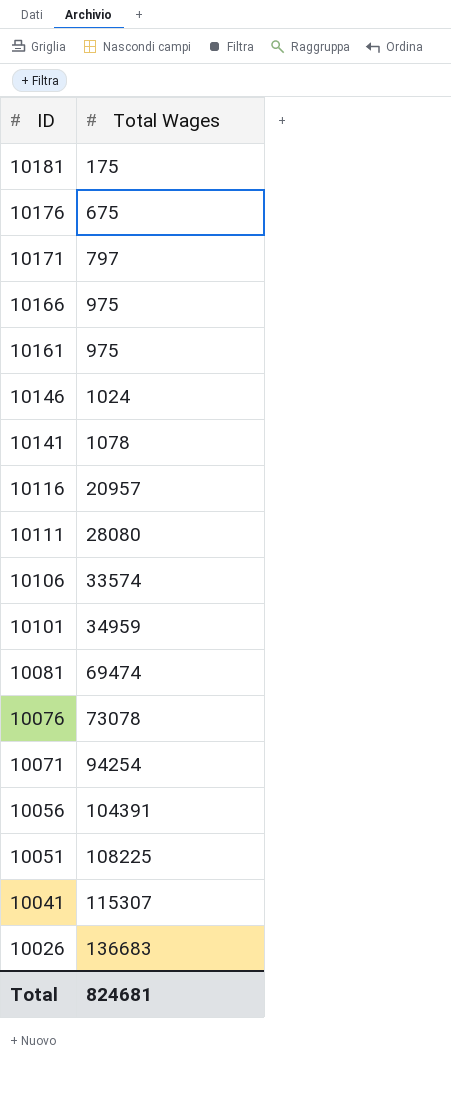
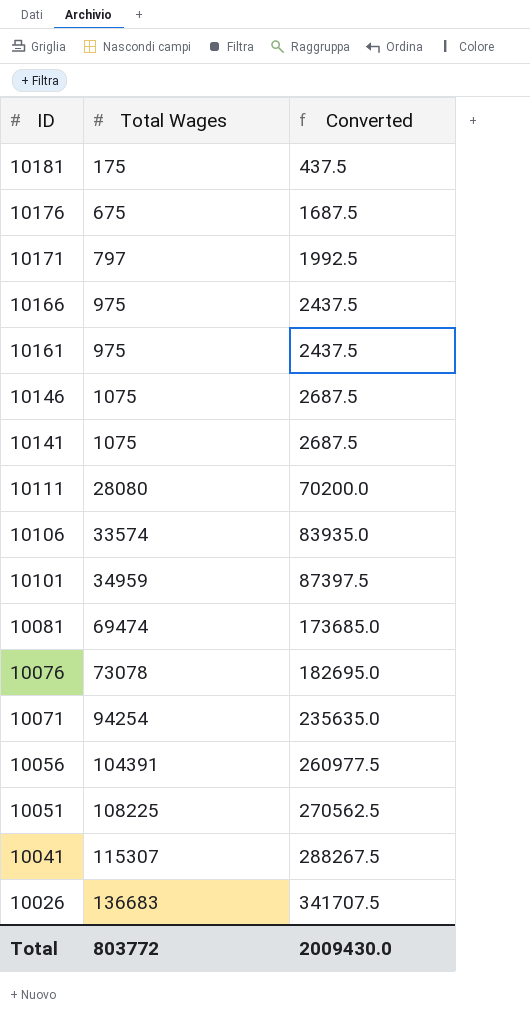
column Converted | formula: none -> [Total Wages] * 2.5
row 10116: 20957 -> none
10146 | Total Wages: 1024 -> 1075
10141 | Total Wages: 1078 -> 1075
Total | Total Wages: 824681 -> 803772

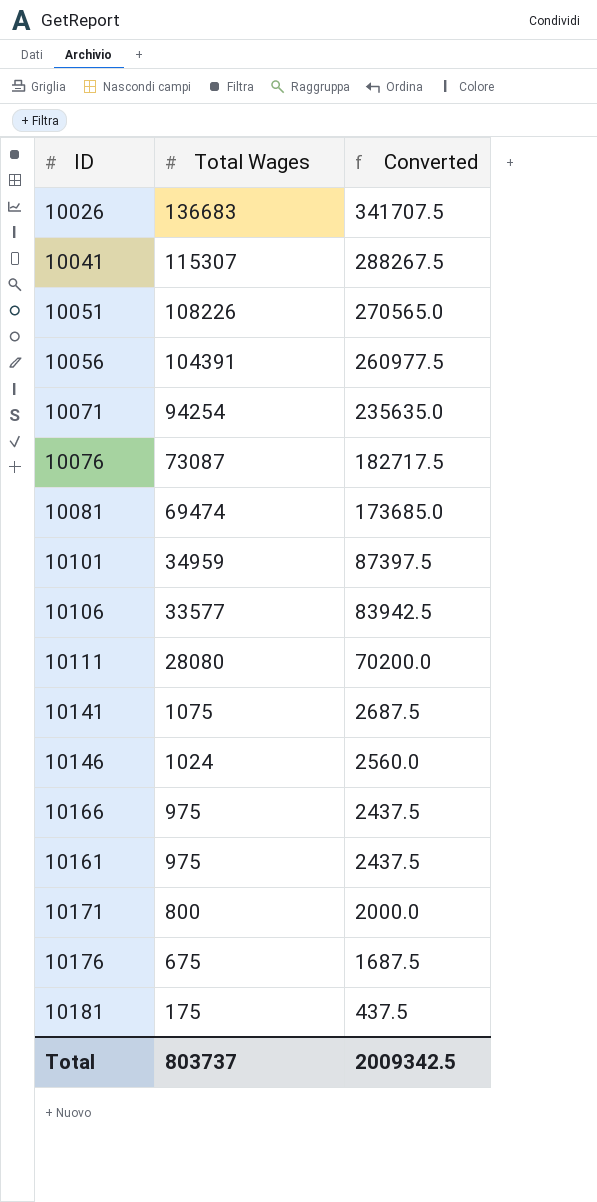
row order: ID descending -> Total Wages descending
10051 | Total Wages: 108225 -> 108226
10051 | Converted: 270562.5 -> 270565.0
10076 | Total Wages: 73078 -> 73087
10076 | Converted: 182695.0 -> 182717.5
10106 | Total Wages: 33574 -> 33577
10106 | Converted: 83935.0 -> 83942.5
10146 | Total Wages: 1075 -> 1024
10146 | Converted: 2687.5 -> 2560.0
10171 | Total Wages: 797 -> 800
10171 | Converted: 1992.5 -> 2000.0
Total | Total Wages: 803772 -> 803737
Total | Converted: 2009430.0 -> 2009342.5

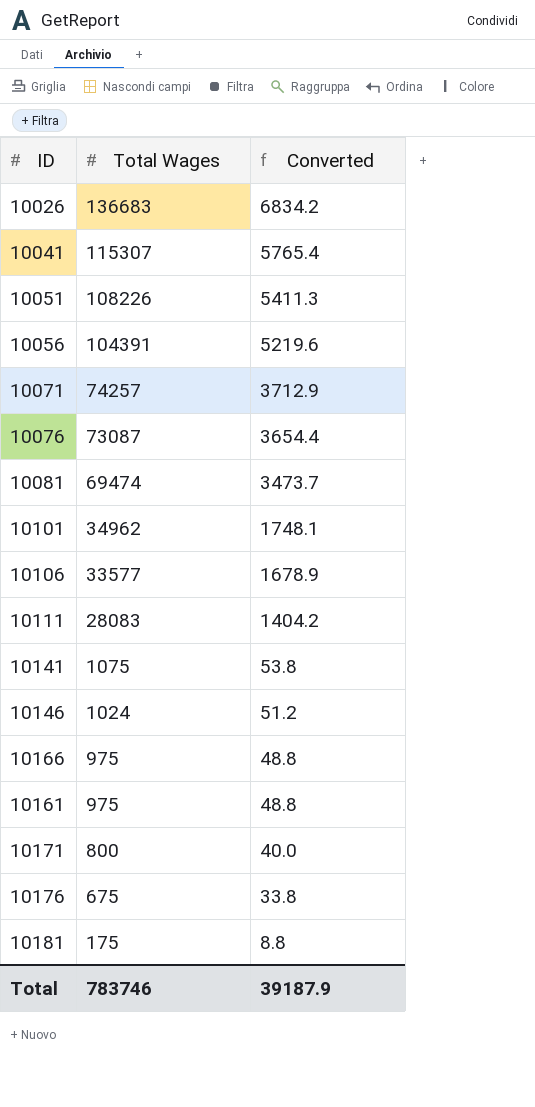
column Converted | formula: [Total Wages] * 2.5 -> [Total Wages] * 0.05
10071 | Total Wages: 94254 -> 74257
10101 | Total Wages: 34959 -> 34962
10111 | Total Wages: 28080 -> 28083
Total | Total Wages: 803737 -> 783746
Total | Converted: 2009342.5 -> 39187.9

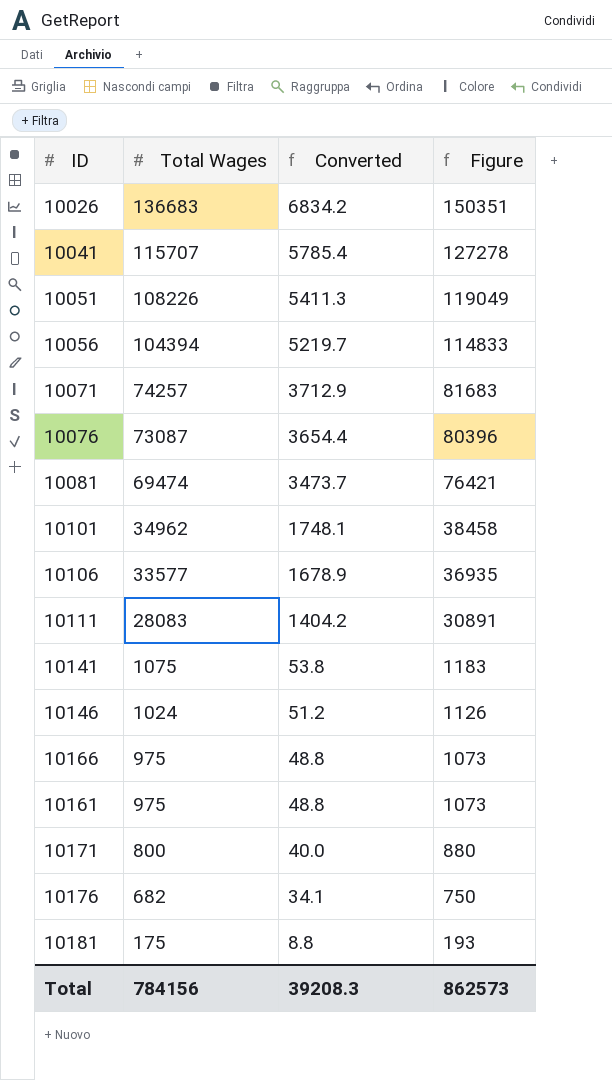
column Figure | formula: none -> [Total Wages] * 1.1
10041 | Total Wages: 115307 -> 115707
10041 | Converted: 5765.4 -> 5785.4
10056 | Total Wages: 104391 -> 104394
10056 | Converted: 5219.6 -> 5219.7
10176 | Total Wages: 675 -> 682
10176 | Converted: 33.8 -> 34.1
Total | Total Wages: 783746 -> 784156
Total | Converted: 39187.9 -> 39208.3

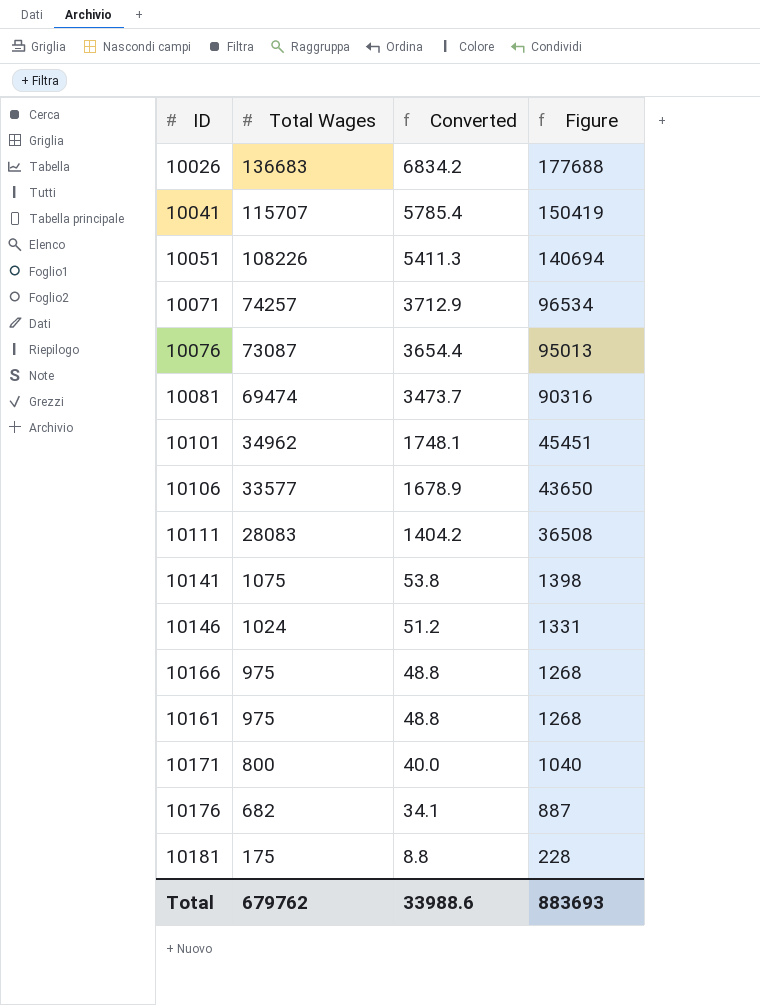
column Figure | formula: [Total Wages] * 1.1 -> [Total Wages] * 1.3
row 10056: 104394 | 5219.7 | 114833 -> none
Total | Total Wages: 784156 -> 679762
Total | Converted: 39208.3 -> 33988.6
Total | Figure: 862573 -> 883693

